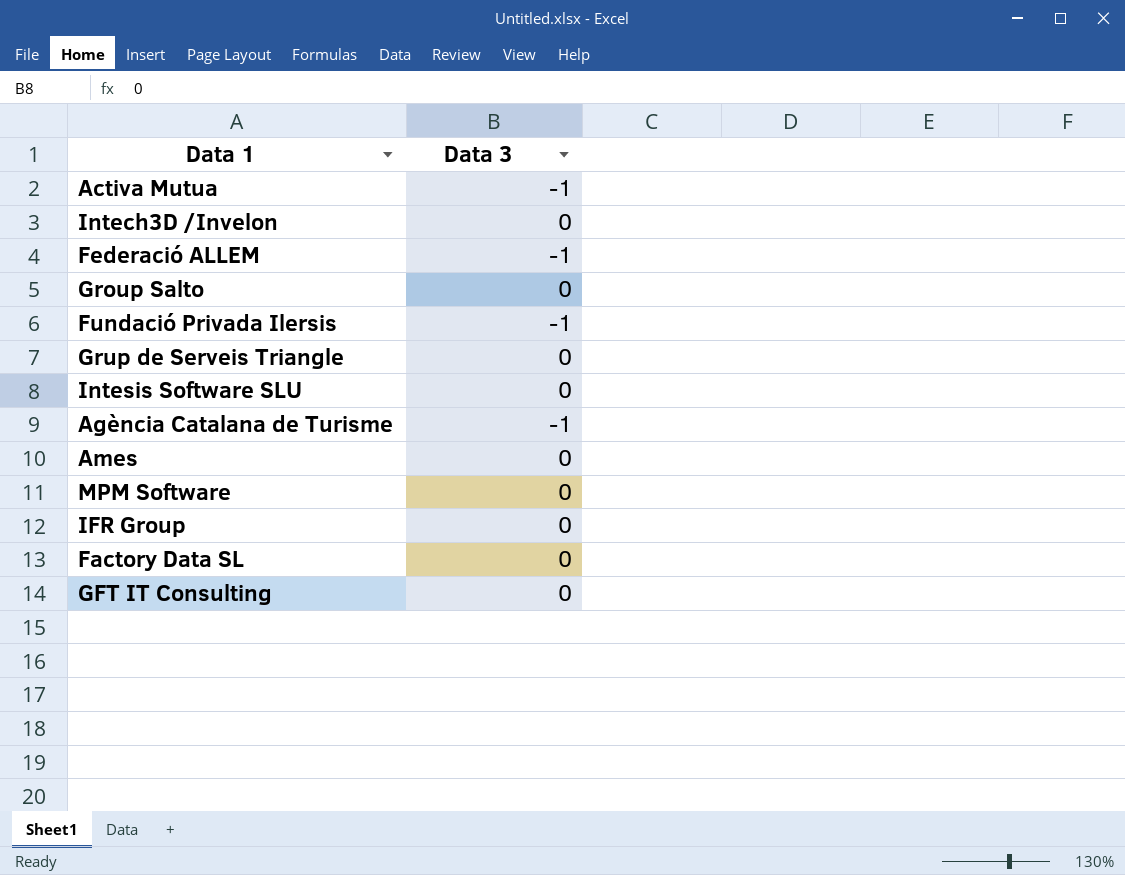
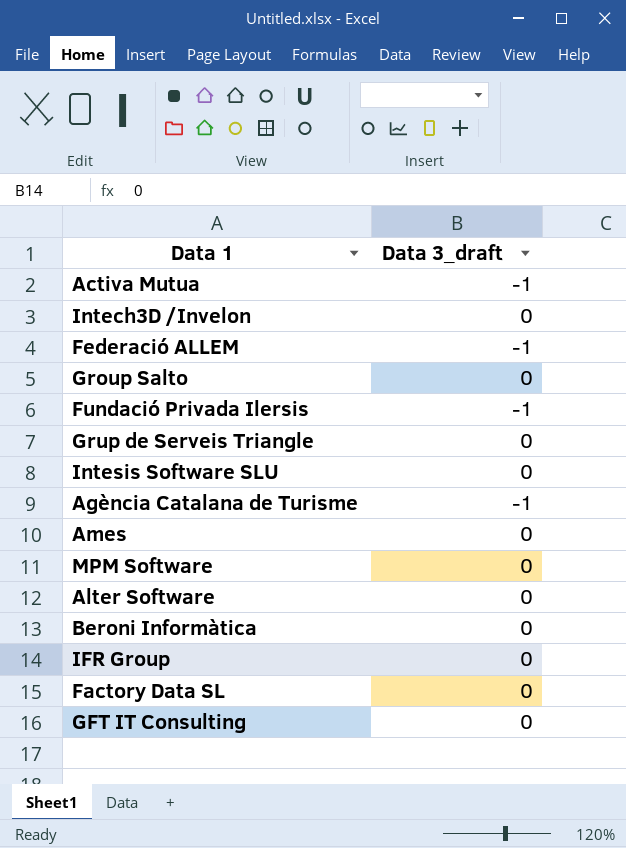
column name: Data 3 -> Data 3_draft
row Alter Software: none -> 0
row Beroni Informàtica: none -> 0

